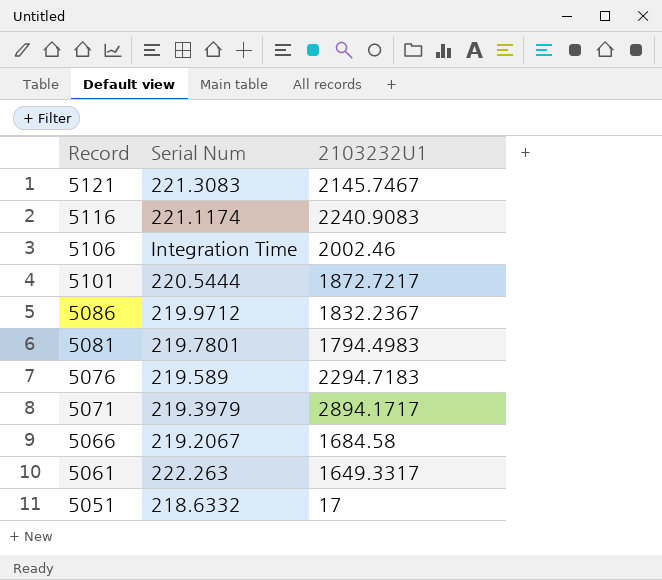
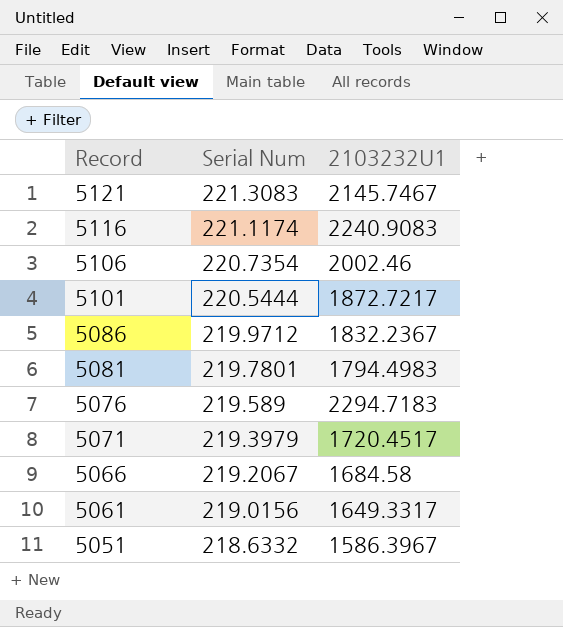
5106 | Serial Num: Integration Time -> 220.7354
5071 | 2103232U1: 2894.1717 -> 1720.4517
5061 | Serial Num: 222.263 -> 219.0156
5051 | 2103232U1: 17 -> 1586.3967

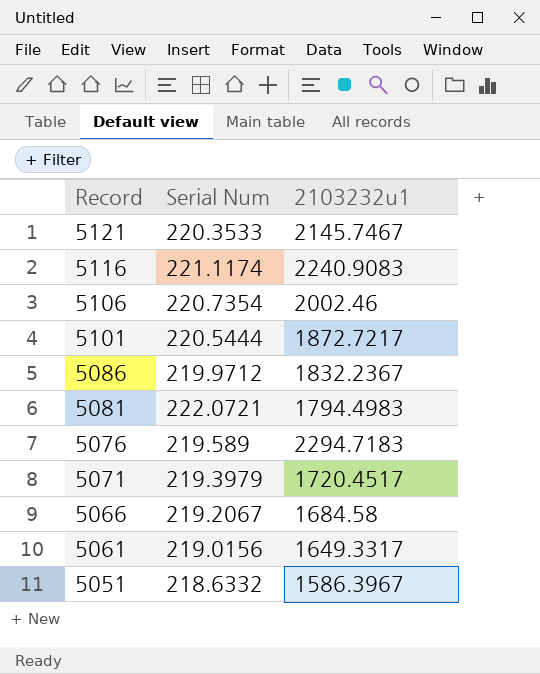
column name: 2103232U1 -> 2103232u1
5121 | Serial Num: 221.3083 -> 220.3533
5081 | Serial Num: 219.7801 -> 222.0721

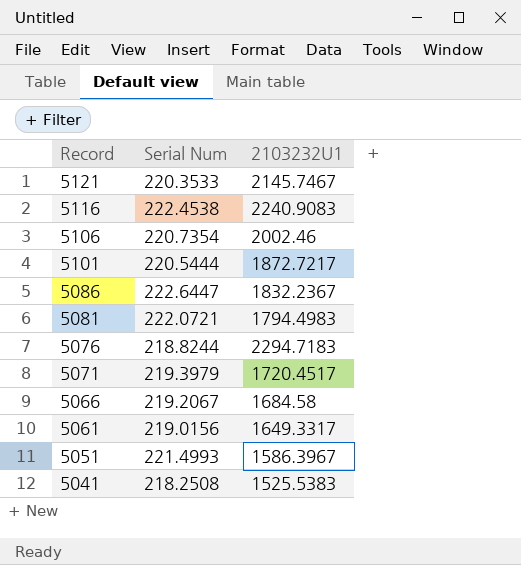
column name: 2103232u1 -> 2103232U1
5116 | Serial Num: 221.1174 -> 222.4538
5086 | Serial Num: 219.9712 -> 222.6447
5076 | Serial Num: 219.589 -> 218.8244
5051 | Serial Num: 218.6332 -> 221.4993
row 5041: none -> 218.2508 | 1525.5383

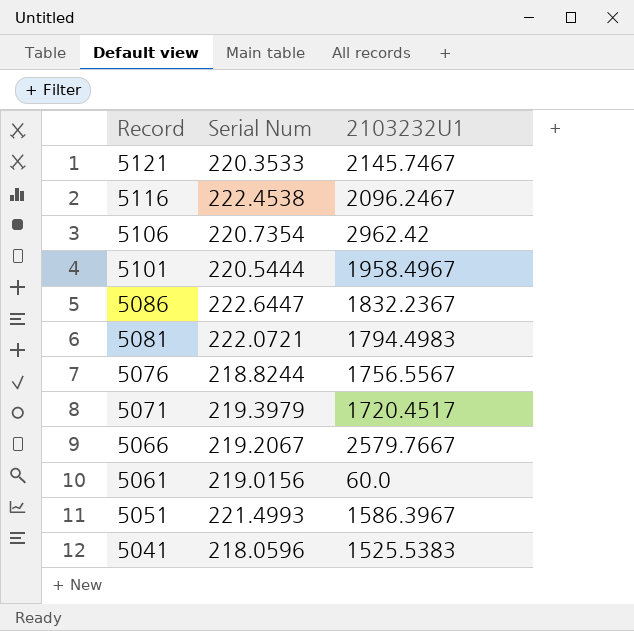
5116 | 2103232U1: 2240.9083 -> 2096.2467
5106 | 2103232U1: 2002.46 -> 2962.42
5101 | 2103232U1: 1872.7217 -> 1958.4967
5076 | 2103232U1: 2294.7183 -> 1756.5567
5066 | 2103232U1: 1684.58 -> 2579.7667
5061 | 2103232U1: 1649.3317 -> 60.0
5041 | Serial Num: 218.2508 -> 218.0596

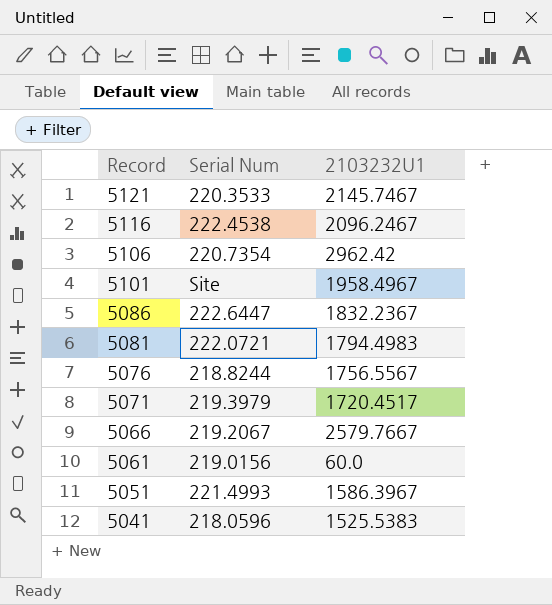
5101 | Serial Num: 220.5444 -> Site

